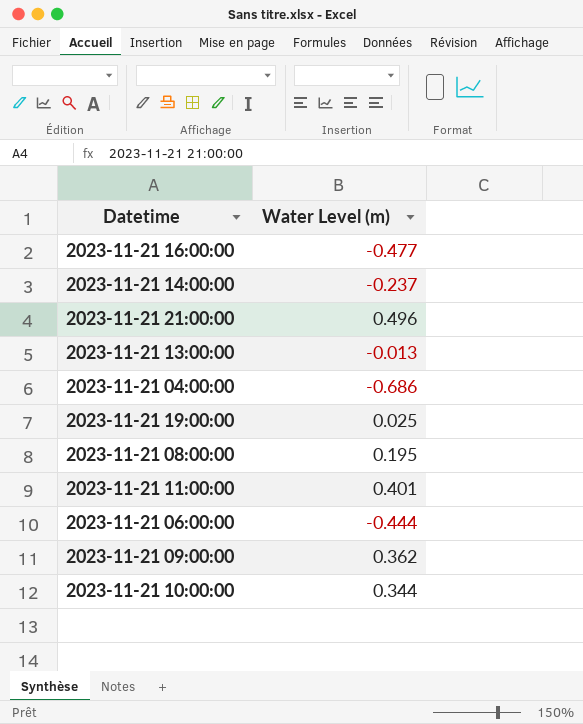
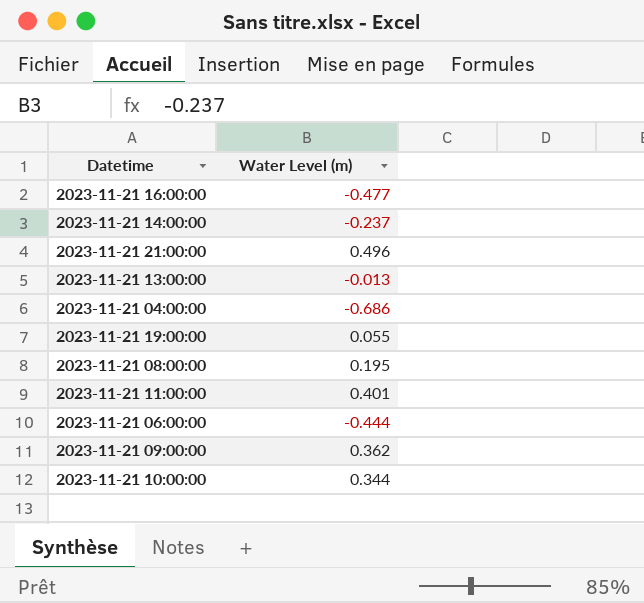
2023-11-21 19:00:00 | Water Level (m): 0.025 -> 0.055

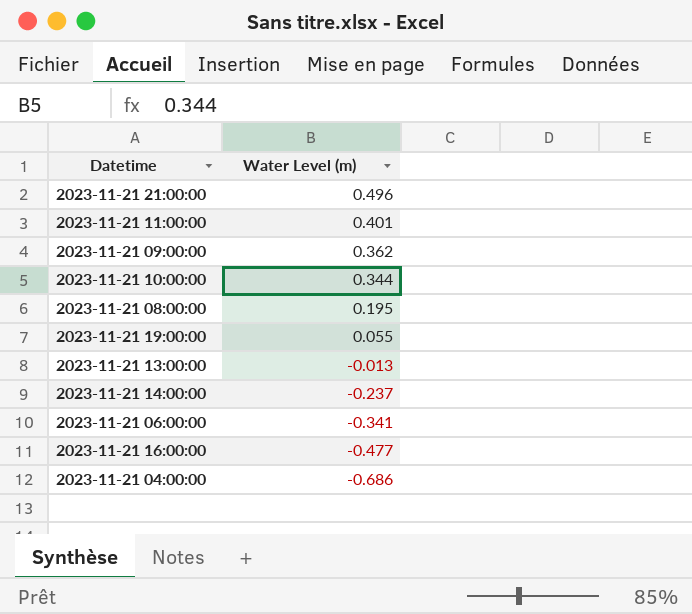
row order: none -> Water Level (m) descending
2023-11-21 06:00:00 | Water Level (m): -0.444 -> -0.341

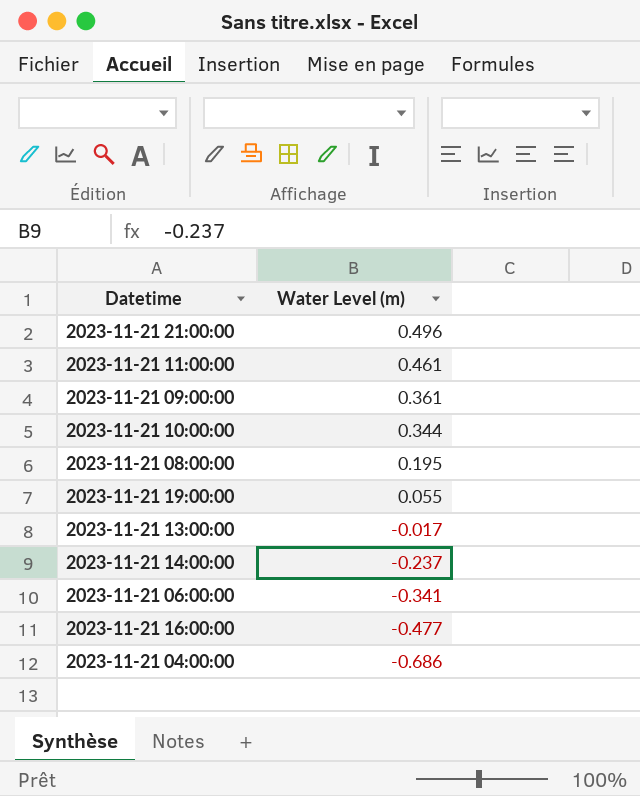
2023-11-21 11:00:00 | Water Level (m): 0.401 -> 0.461
2023-11-21 09:00:00 | Water Level (m): 0.362 -> 0.361
2023-11-21 13:00:00 | Water Level (m): -0.013 -> -0.017

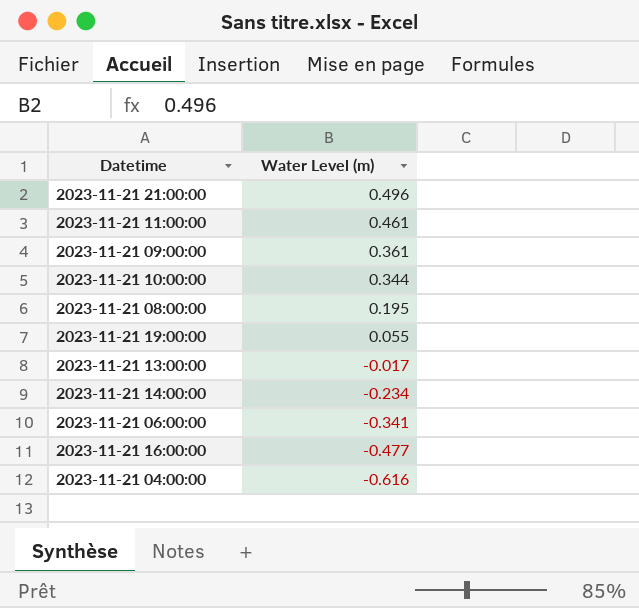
2023-11-21 14:00:00 | Water Level (m): -0.237 -> -0.234
2023-11-21 04:00:00 | Water Level (m): -0.686 -> -0.616

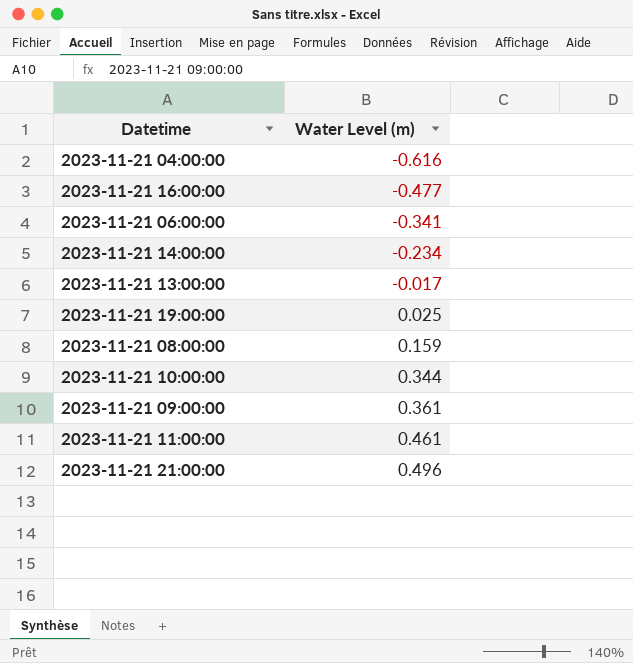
row order: Water Level (m) descending -> Water Level (m) ascending
2023-11-21 19:00:00 | Water Level (m): 0.055 -> 0.025
2023-11-21 08:00:00 | Water Level (m): 0.195 -> 0.159

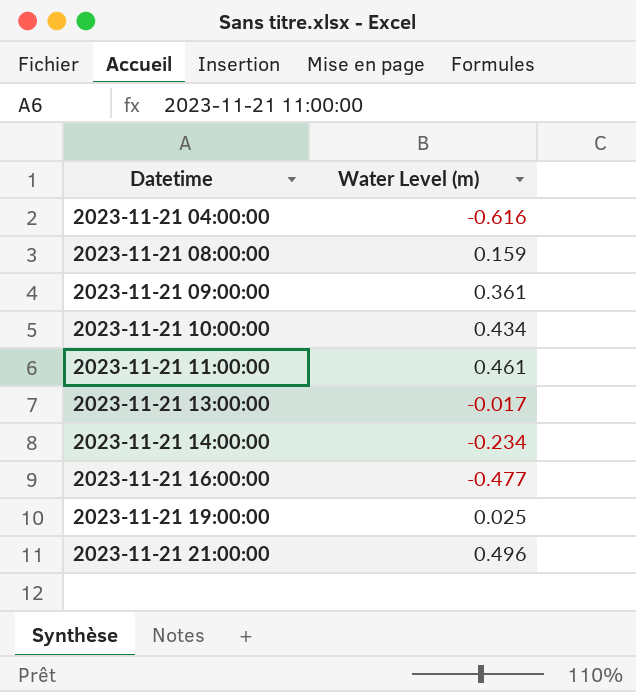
row order: Water Level (m) ascending -> Datetime ascending
row 2023-11-21 06:00:00: -0.341 -> none
2023-11-21 10:00:00 | Water Level (m): 0.344 -> 0.434

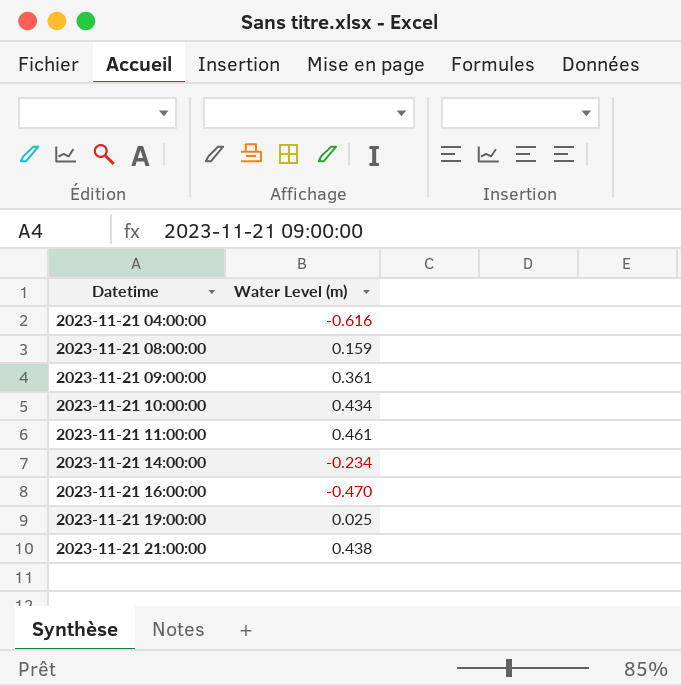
row 2023-11-21 13:00:00: -0.017 -> none
2023-11-21 16:00:00 | Water Level (m): -0.477 -> -0.470
2023-11-21 21:00:00 | Water Level (m): 0.496 -> 0.438

